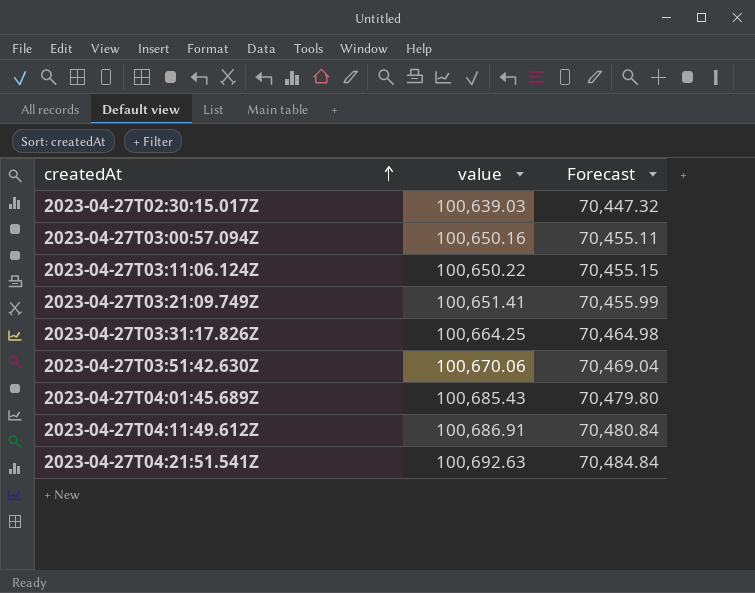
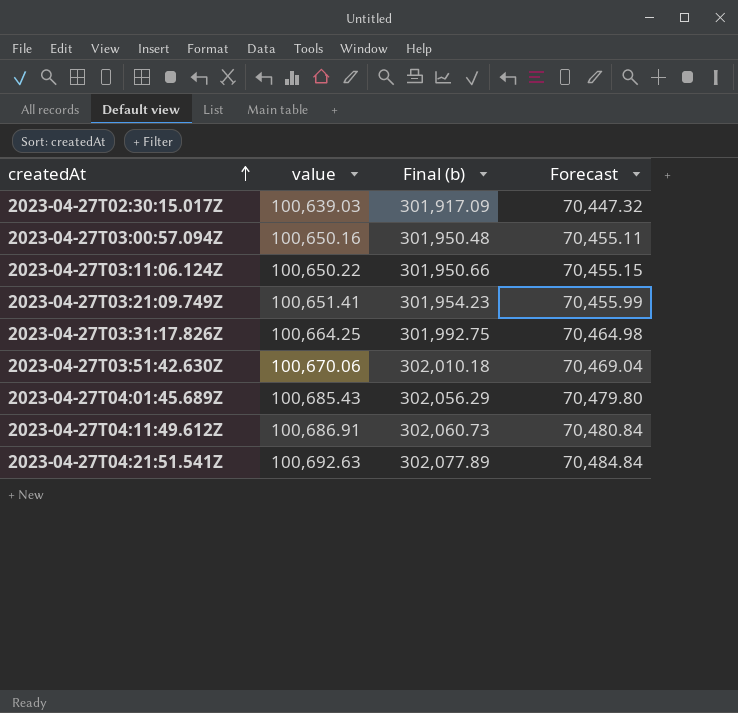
column Final (b) | formula: none -> [value] * 3

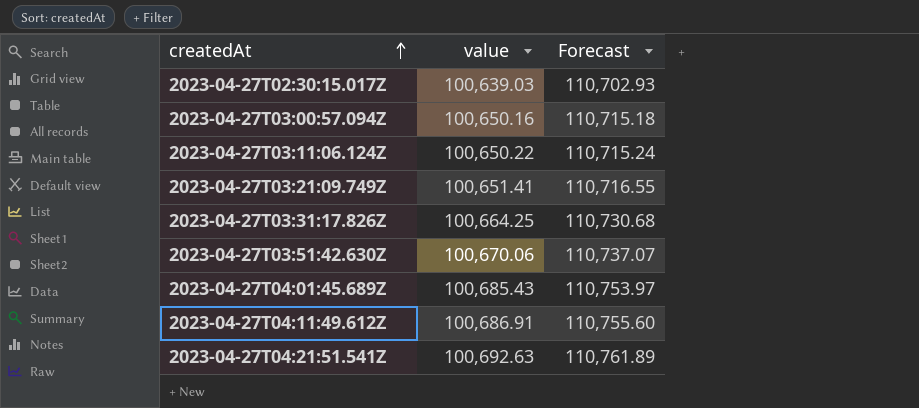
column Final (b) | formula: [value] * 3 -> none
column Forecast | formula: [value] * 0.7 -> [value] * 1.1

